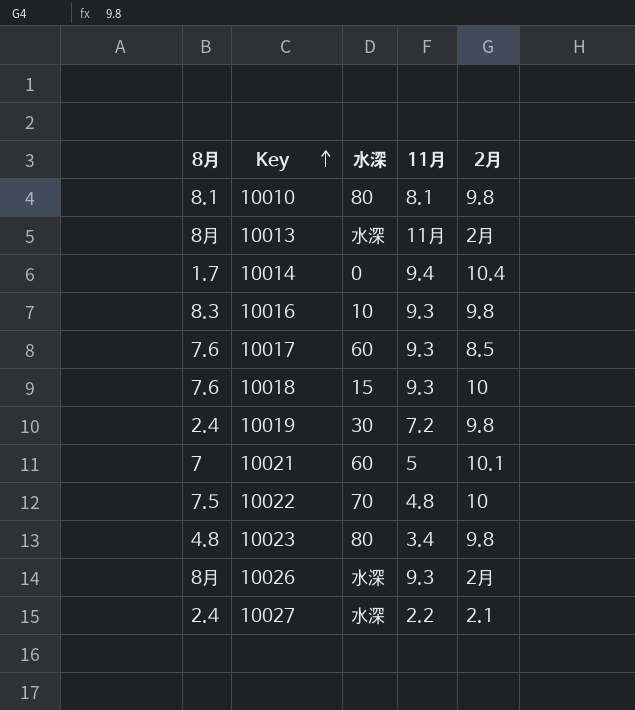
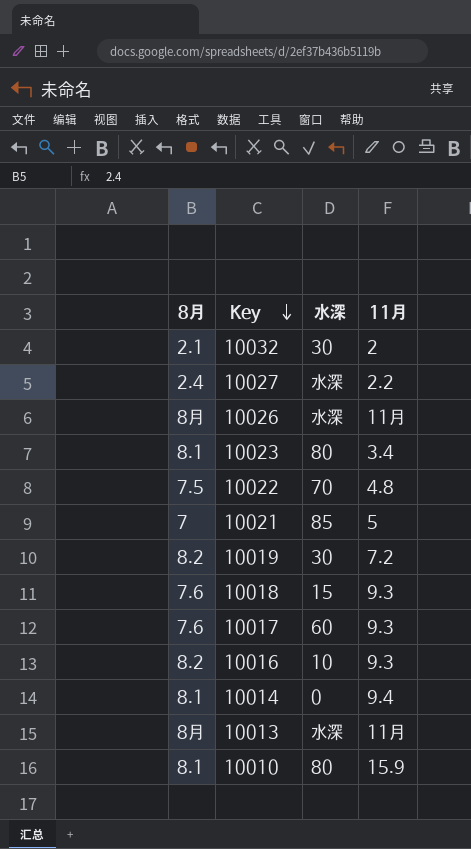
row order: Key ascending -> Key descending
column 2月 | position: 5 -> none
row 10032: none -> 2.1 | 30 | 2
10026 | 11月: 9.3 -> 11月
10023 | 8月: 4.8 -> 8.1
10021 | 水深: 60 -> 85
10019 | 8月: 2.4 -> 8.2
10016 | 8月: 8.3 -> 8.2
10014 | 8月: 1.7 -> 8.1
10010 | 11月: 8.1 -> 15.9

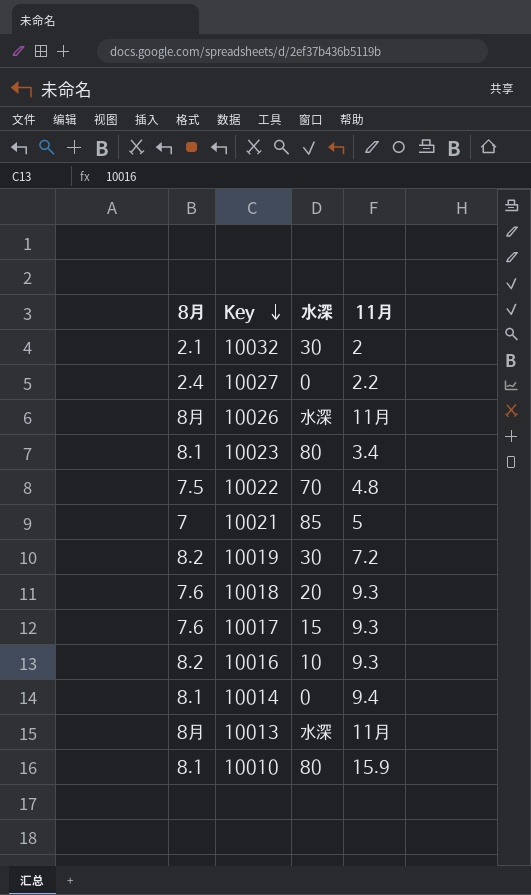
10027 | 水深: 水深 -> 0
10018 | 水深: 15 -> 20
10017 | 水深: 60 -> 15

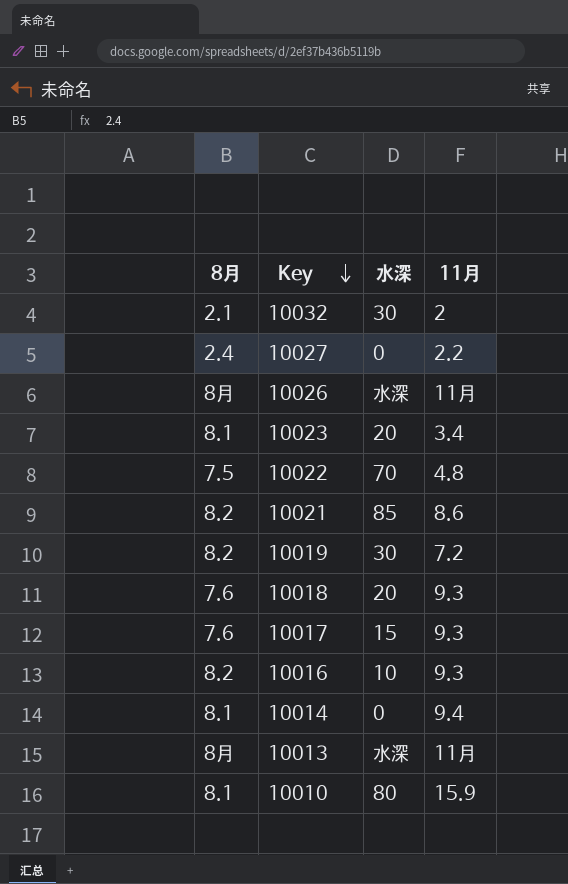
10023 | 水深: 80 -> 20
10021 | 8月: 7 -> 8.2
10021 | 11月: 5 -> 8.6

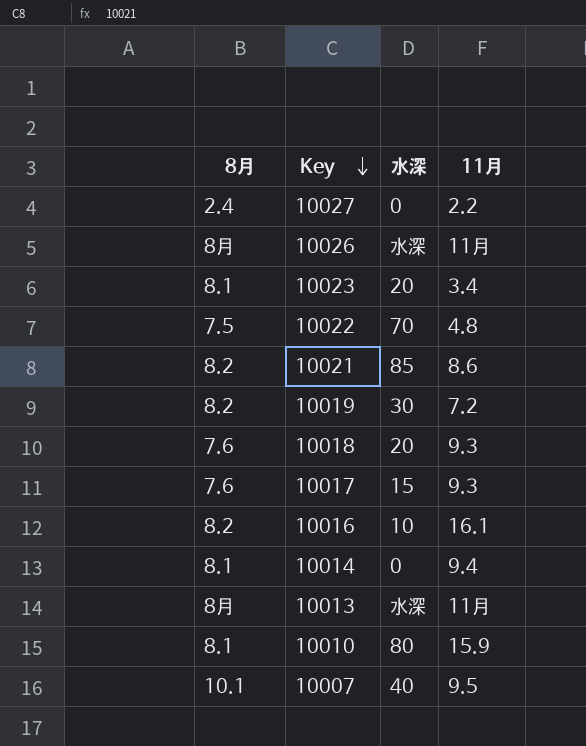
row 10032: 2.1 | 30 | 2 -> none
10016 | 11月: 9.3 -> 16.1
row 10007: none -> 10.1 | 40 | 9.5

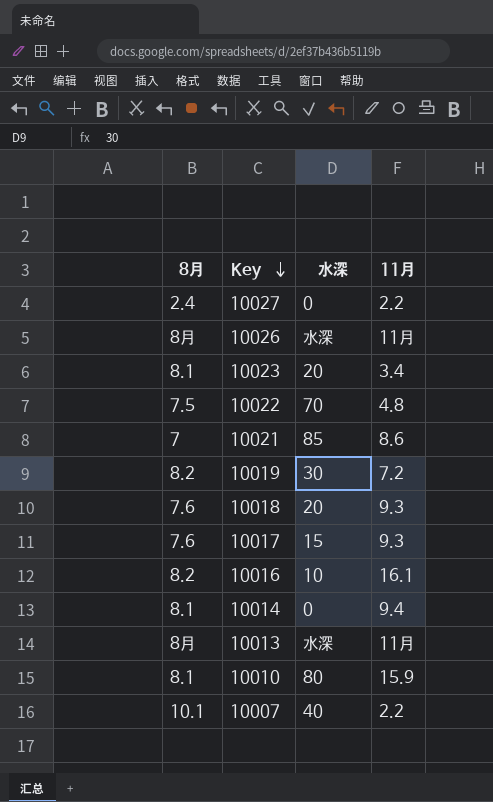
10021 | 8月: 8.2 -> 7
10007 | 11月: 9.5 -> 2.2

